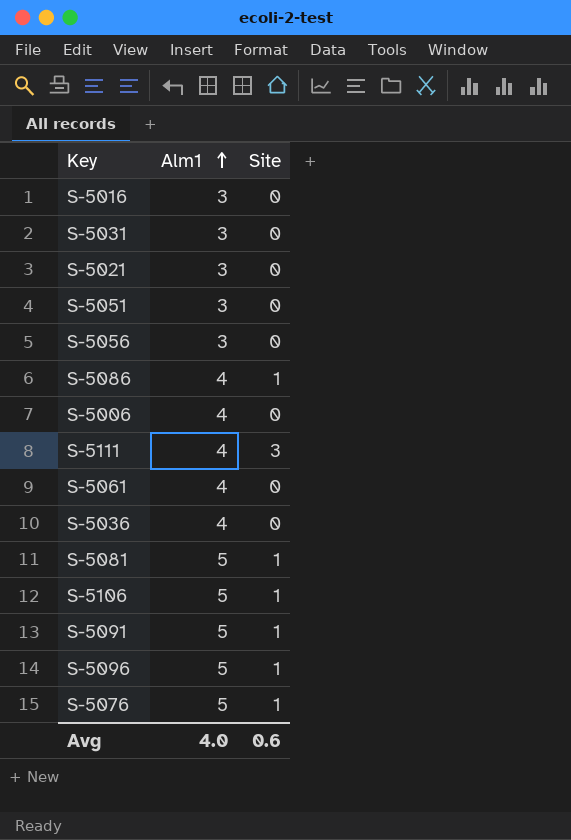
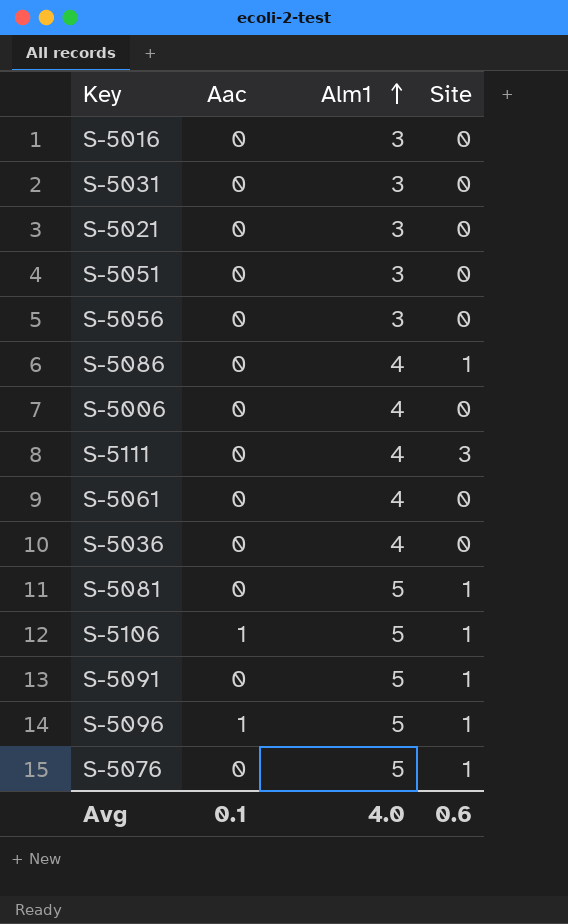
column Aac | position: none -> 2

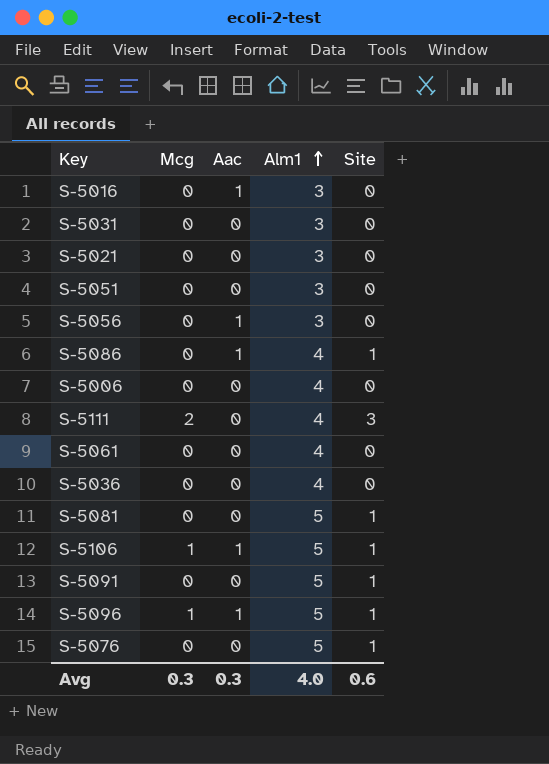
column Mcg | position: none -> 2
S-5016 | Aac: 0 -> 1
S-5056 | Aac: 0 -> 1
S-5086 | Aac: 0 -> 1
Avg | Aac: 0.1 -> 0.3

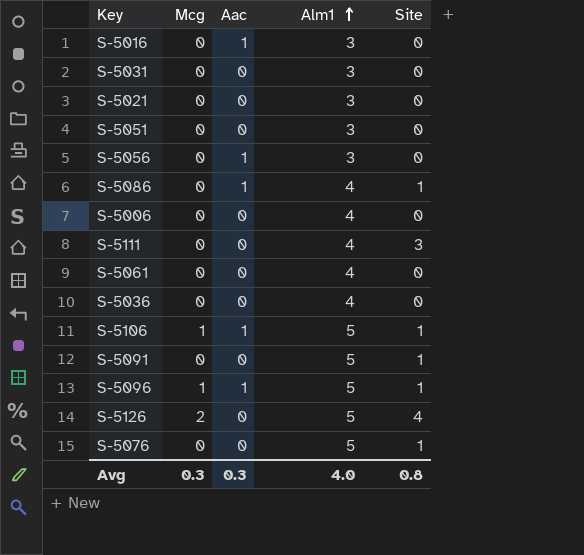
row S-5081: 0 | 0 | 5 | 1 -> none
S-5111 | Mcg: 2 -> 0
row S-5126: none -> 2 | 0 | 5 | 4
Avg | Site: 0.6 -> 0.8

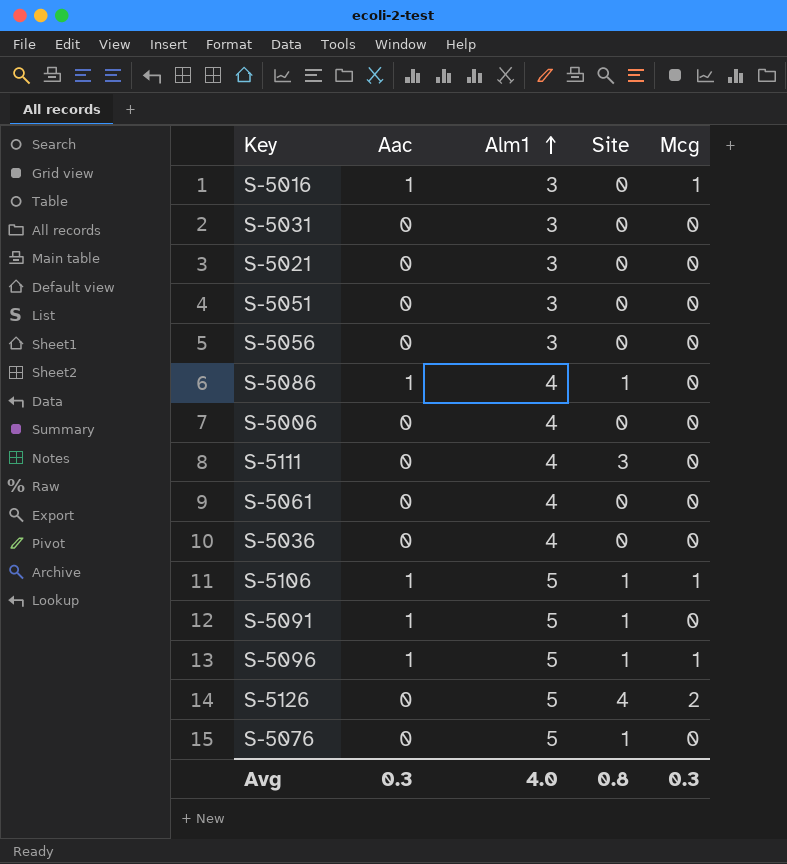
column Mcg | position: 2 -> 5
S-5016 | Mcg: 0 -> 1
S-5056 | Aac: 1 -> 0
S-5091 | Aac: 0 -> 1

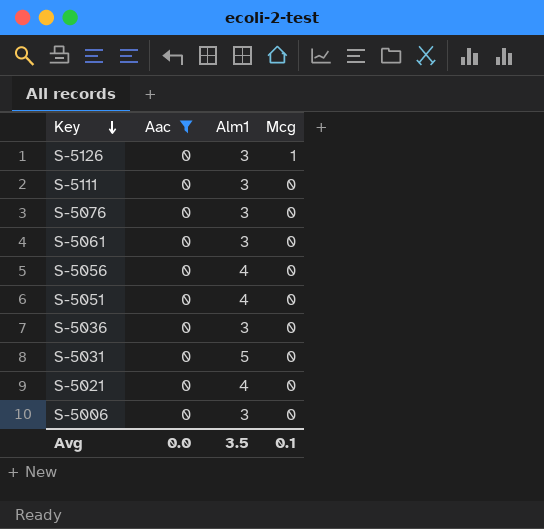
filter: none -> Aac = 0
row order: Alm1 ascending -> Key descending
column Site | position: 4 -> none
S-5126 | Alm1: 5 -> 3
S-5126 | Mcg: 2 -> 1
S-5111 | Alm1: 4 -> 3
S-5076 | Alm1: 5 -> 3
S-5061 | Alm1: 4 -> 3
S-5056 | Alm1: 3 -> 4
S-5051 | Alm1: 3 -> 4
S-5036 | Alm1: 4 -> 3
S-5031 | Alm1: 3 -> 5
S-5021 | Alm1: 3 -> 4
S-5006 | Alm1: 4 -> 3
Avg | Aac: 0.3 -> 0.0
Avg | Alm1: 4.0 -> 3.5
Avg | Mcg: 0.3 -> 0.1

